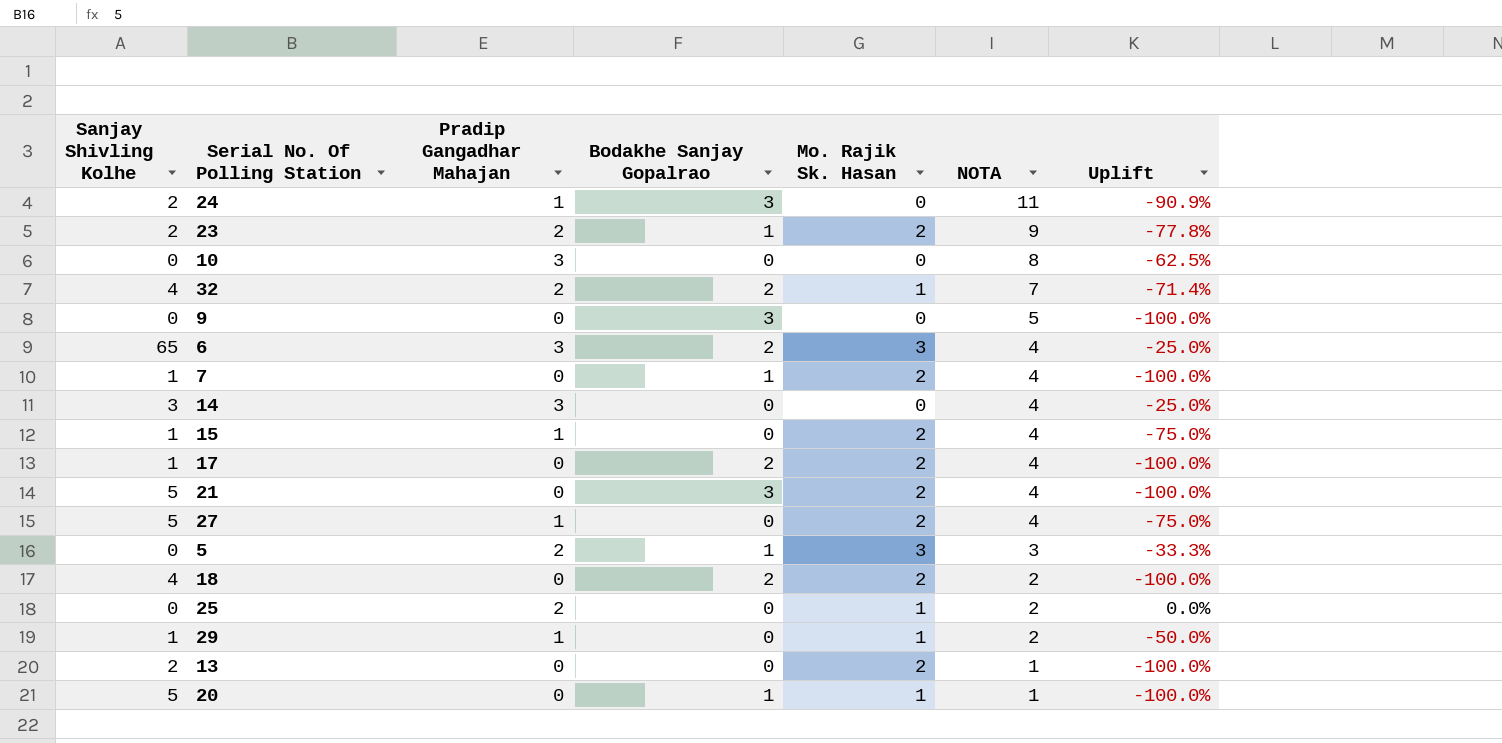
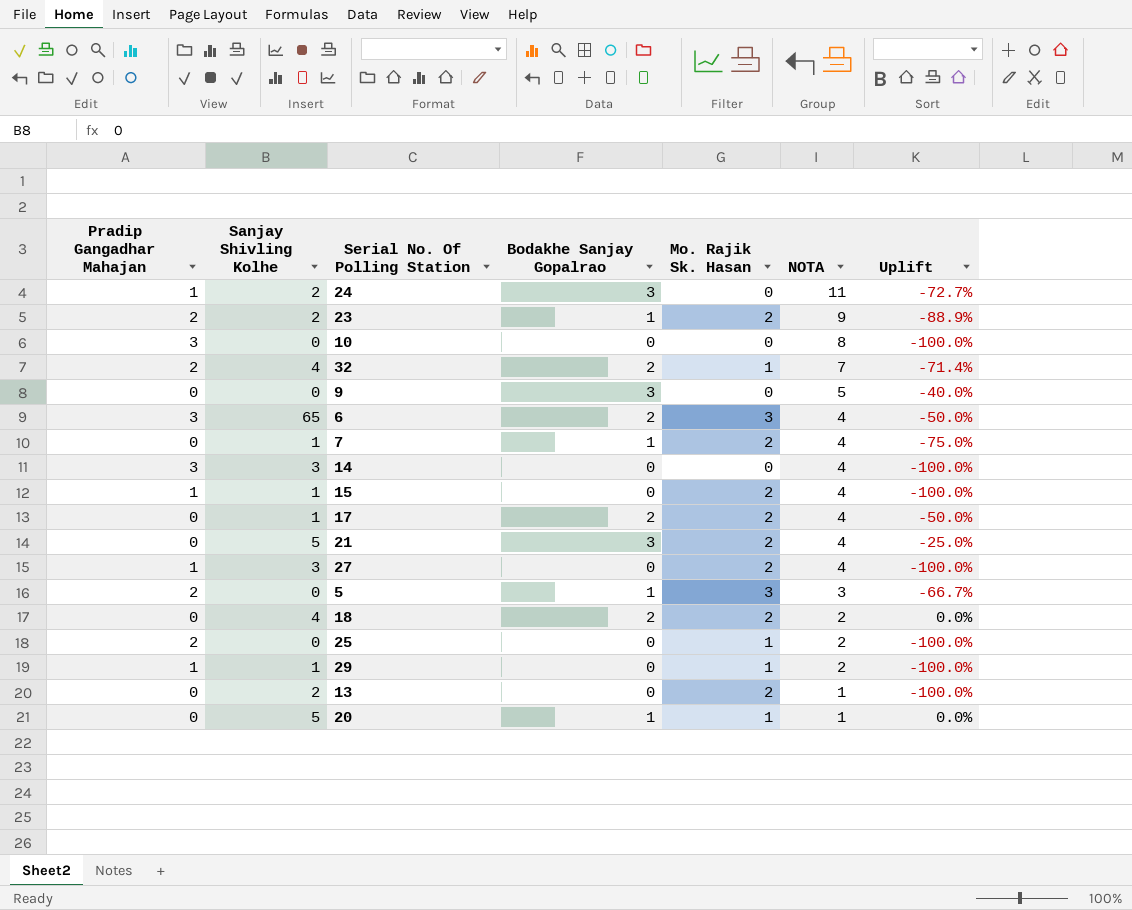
column Pradip Gangadhar Mahajan | position: 3 -> 1
column Uplift | formula: ([Pradip Gangadhar Mahajan] - [NOTA]) / [NOTA] -> ([Bodakhe Sanjay Gopalrao] - [NOTA]) / [NOTA]
27 | Sanjay Shivling Kolhe: 5 -> 3

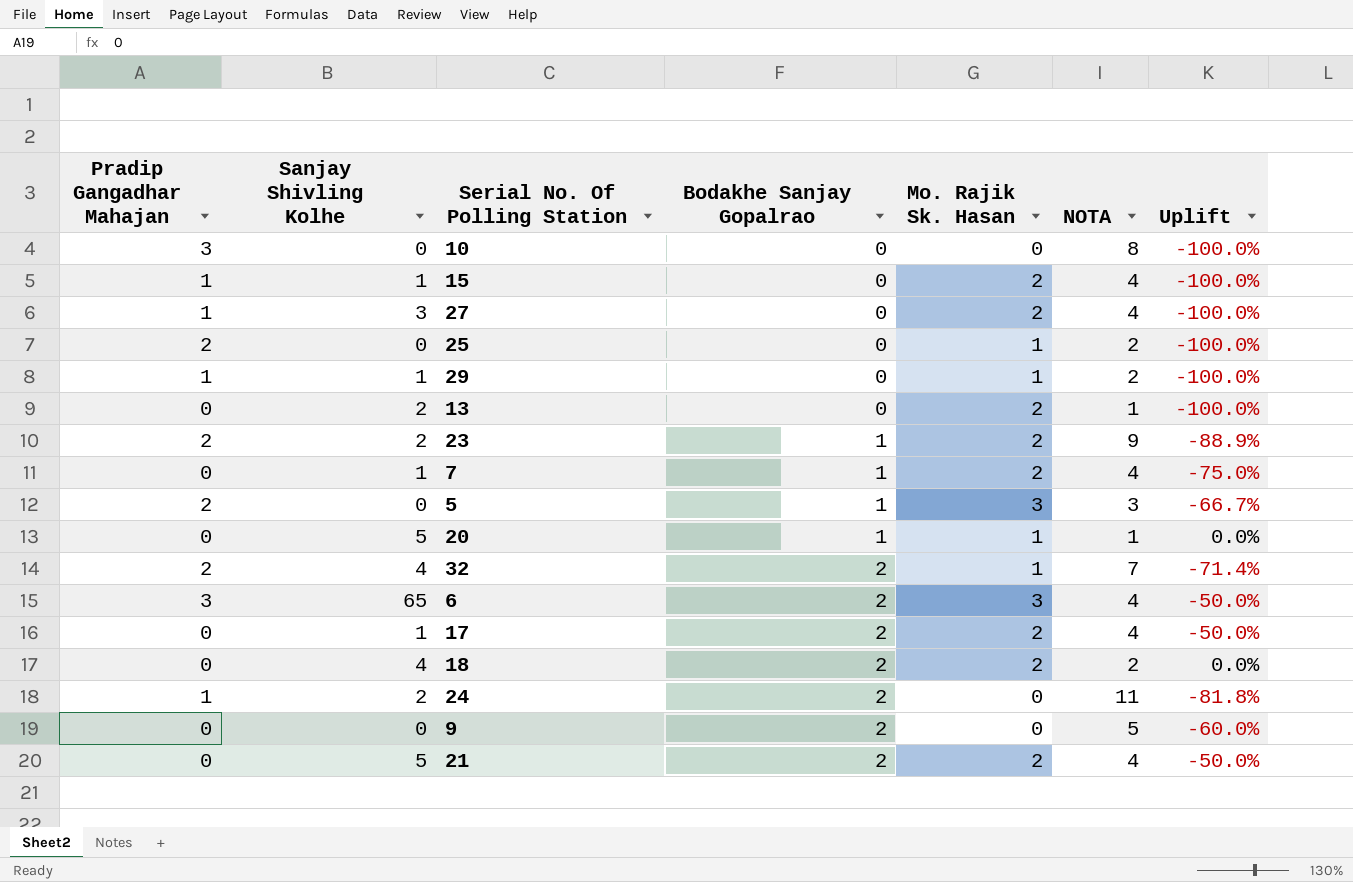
row order: NOTA descending -> Bodakhe Sanjay Gopalrao ascending
row 14: 3 | 3 | 0 | 0 | 4 | -100.0% -> none
24 | Bodakhe Sanjay Gopalrao: 3 -> 2
24 | Uplift: -72.7% -> -81.8%
9 | Bodakhe Sanjay Gopalrao: 3 -> 2
9 | Uplift: -40.0% -> -60.0%
21 | Bodakhe Sanjay Gopalrao: 3 -> 2
21 | Uplift: -25.0% -> -50.0%

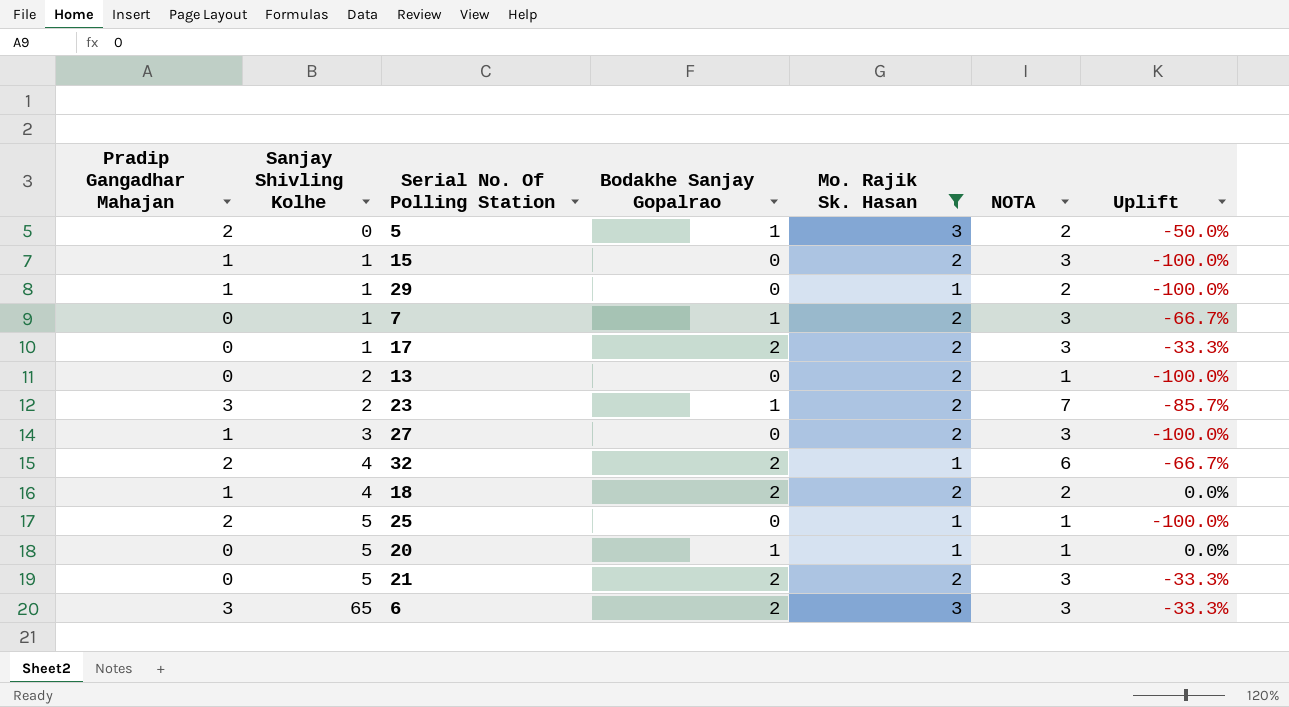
filter: none -> Mo. Rajik Sk. Hasan != 0
row order: Bodakhe Sanjay Gopalrao ascending -> Sanjay Shivling Kolhe ascending
5 | NOTA: 3 -> 2
5 | Uplift: -66.7% -> -50.0%
15 | NOTA: 4 -> 3
7 | NOTA: 4 -> 3
7 | Uplift: -75.0% -> -66.7%
17 | NOTA: 4 -> 3
17 | Uplift: -50.0% -> -33.3%
23 | Pradip Gangadhar Mahajan: 2 -> 3
23 | NOTA: 9 -> 7
23 | Uplift: -88.9% -> -85.7%
27 | NOTA: 4 -> 3
32 | NOTA: 7 -> 6
32 | Uplift: -71.4% -> -66.7%
18 | Pradip Gangadhar Mahajan: 0 -> 1
25 | Sanjay Shivling Kolhe: 0 -> 5
25 | NOTA: 2 -> 1
21 | NOTA: 4 -> 3
21 | Uplift: -50.0% -> -33.3%
6 | NOTA: 4 -> 3
6 | Uplift: -50.0% -> -33.3%

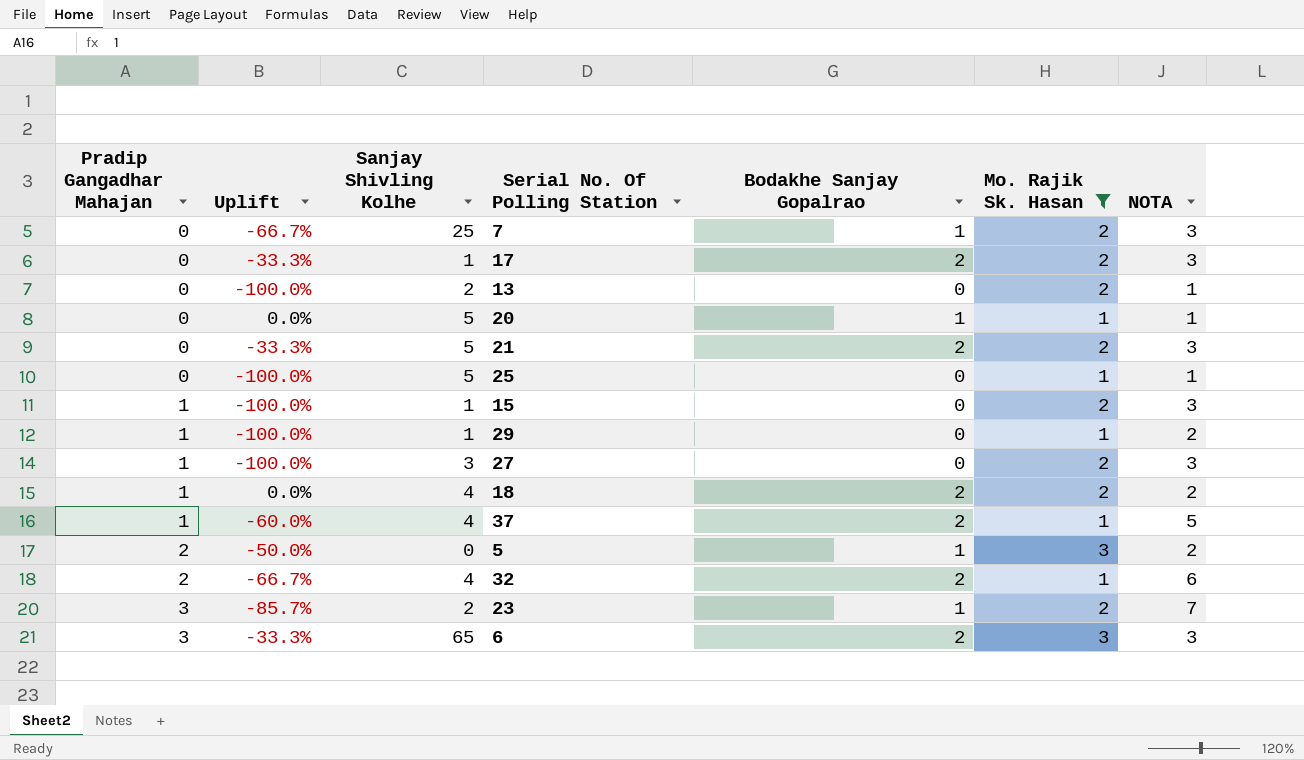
row order: Sanjay Shivling Kolhe ascending -> Pradip Gangadhar Mahajan ascending
column Uplift | position: 7 -> 2
7 | Sanjay Shivling Kolhe: 1 -> 25
25 | Pradip Gangadhar Mahajan: 2 -> 0
row 37: none -> 1 | -60.0% | 4 | 2 | 1 | 5

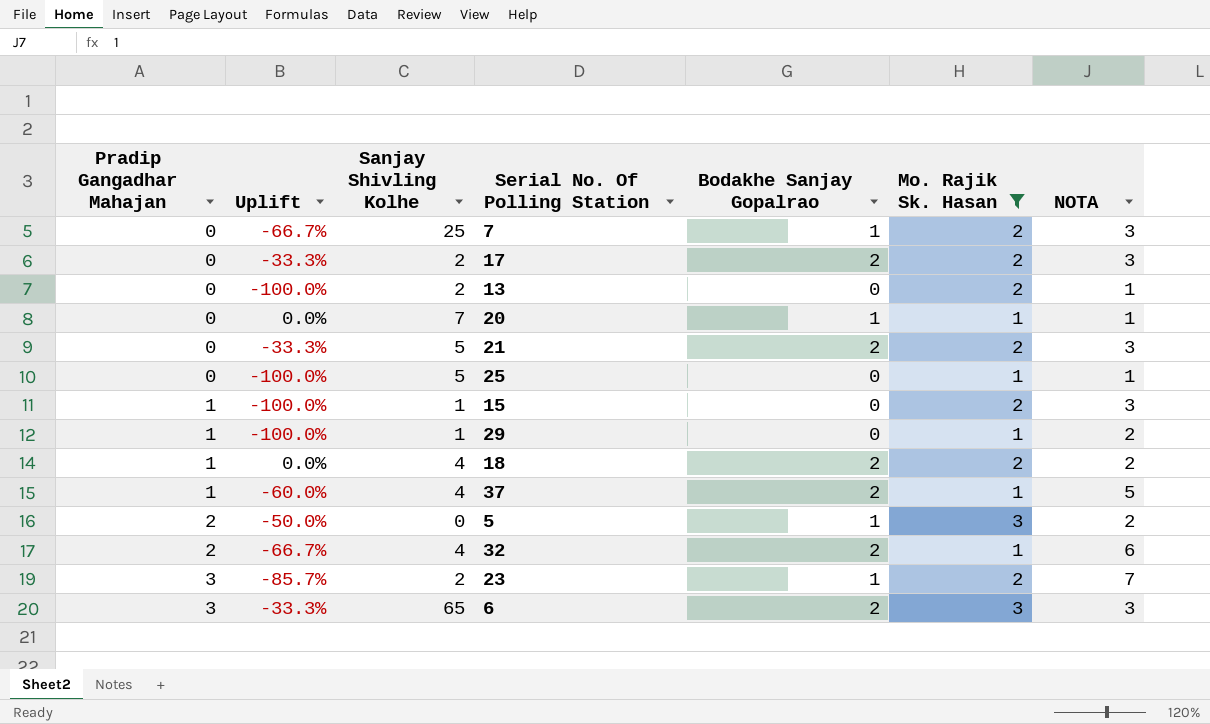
row 27: 1 | -100.0% | 3 | 0 | 2 | 3 -> none
17 | Sanjay Shivling Kolhe: 1 -> 2
20 | Sanjay Shivling Kolhe: 5 -> 7

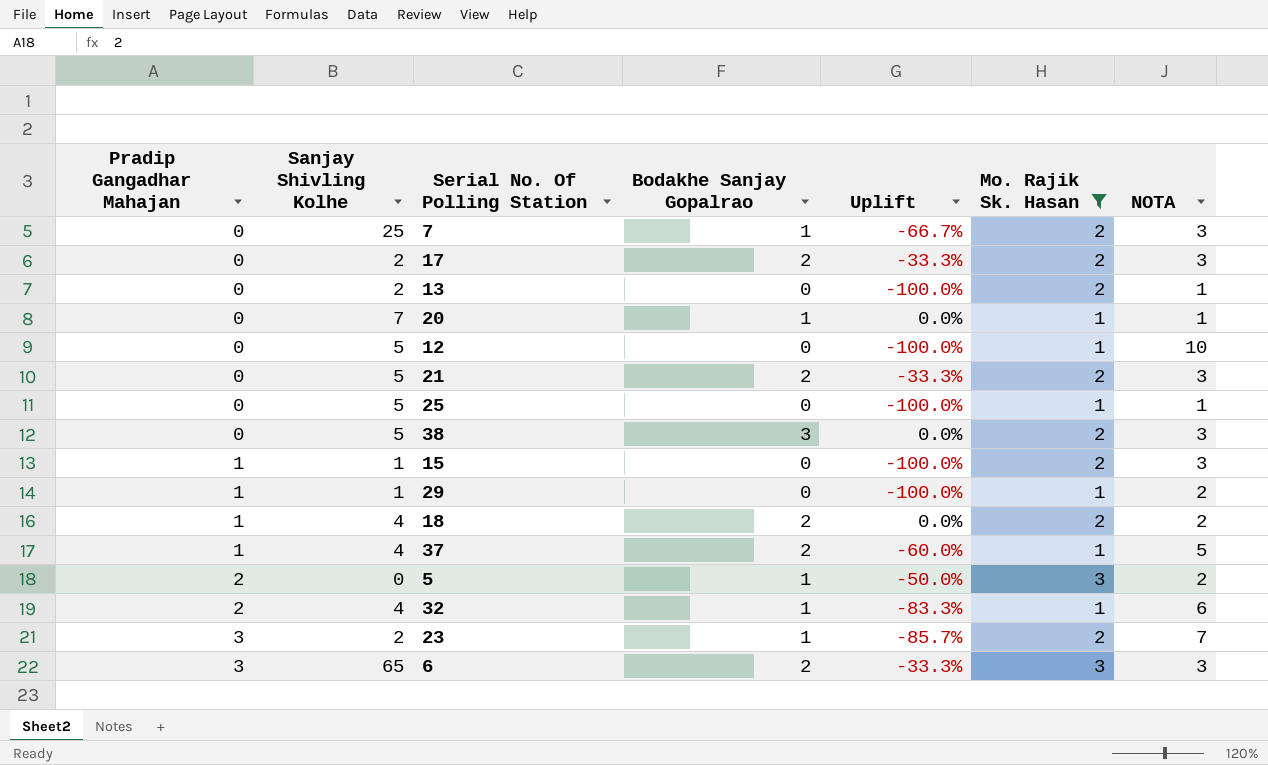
column Uplift | position: 2 -> 5
row 12: none -> 0 | 5 | 0 | -100.0% | 1 | 10
row 38: none -> 0 | 5 | 3 | 0.0% | 2 | 3
32 | Bodakhe Sanjay Gopalrao: 2 -> 1
32 | Uplift: -66.7% -> -83.3%

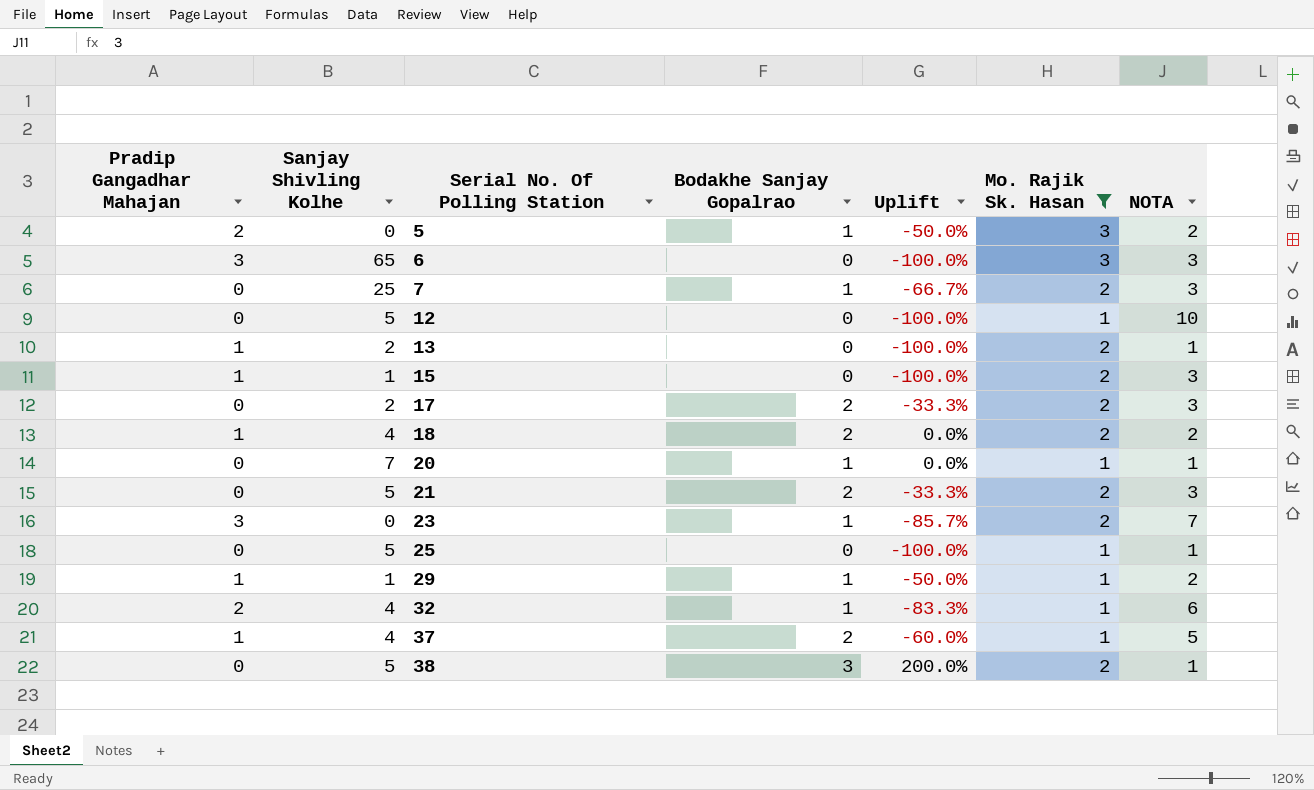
row order: Pradip Gangadhar Mahajan ascending -> Serial No. Of Polling Station ascending
6 | Bodakhe Sanjay Gopalrao: 2 -> 0
6 | Uplift: -33.3% -> -100.0%
13 | Pradip Gangadhar Mahajan: 0 -> 1
23 | Sanjay Shivling Kolhe: 2 -> 0
29 | Bodakhe Sanjay Gopalrao: 0 -> 1
29 | Uplift: -100.0% -> -50.0%
38 | Uplift: 0.0% -> 200.0%
38 | NOTA: 3 -> 1

